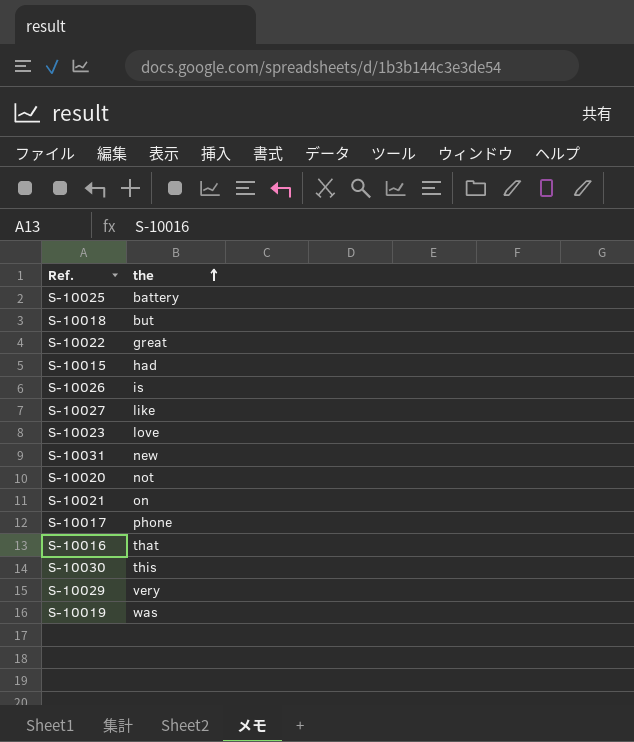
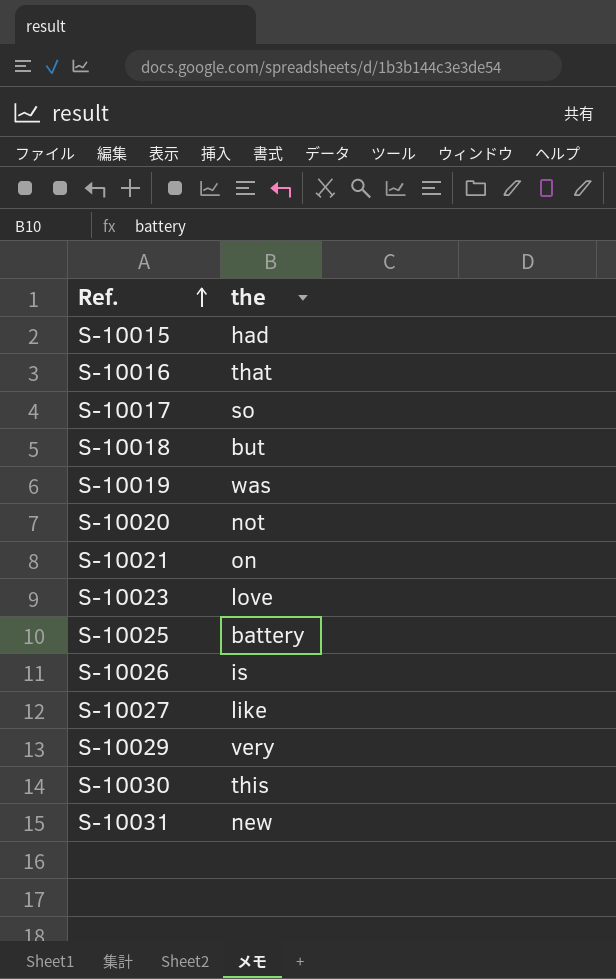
row order: the ascending -> Ref. ascending
row S-10022: great -> none
S-10017 | the: phone -> so

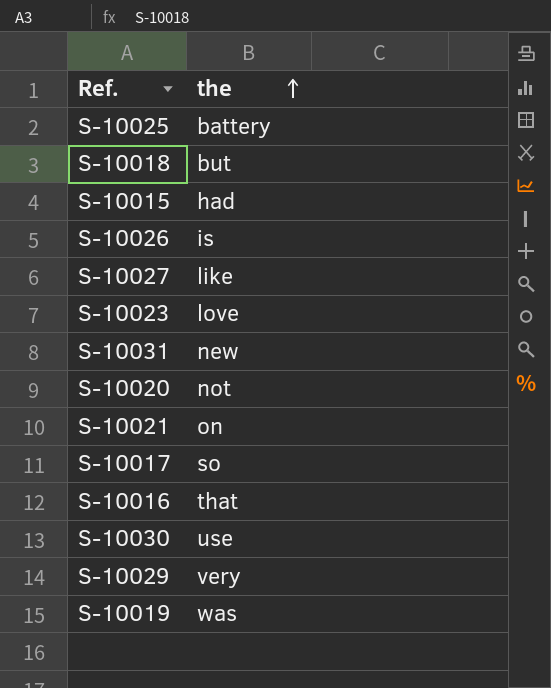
row order: Ref. ascending -> the ascending
S-10030 | the: this -> use

